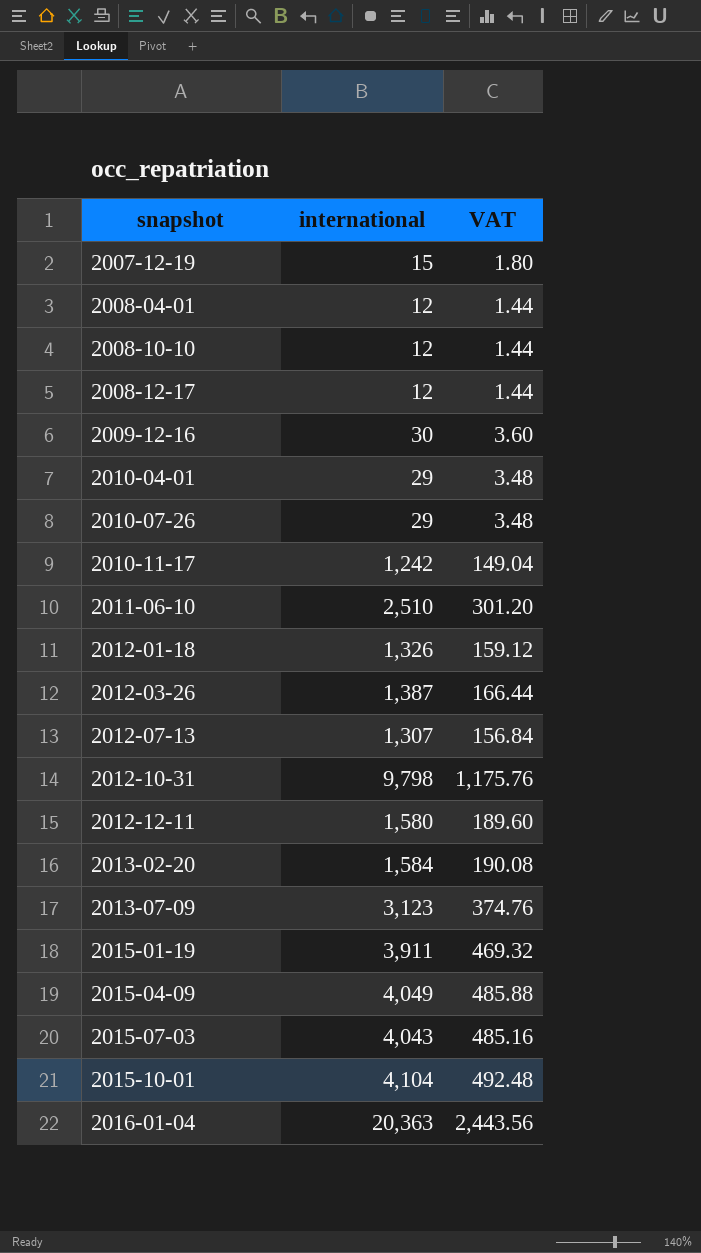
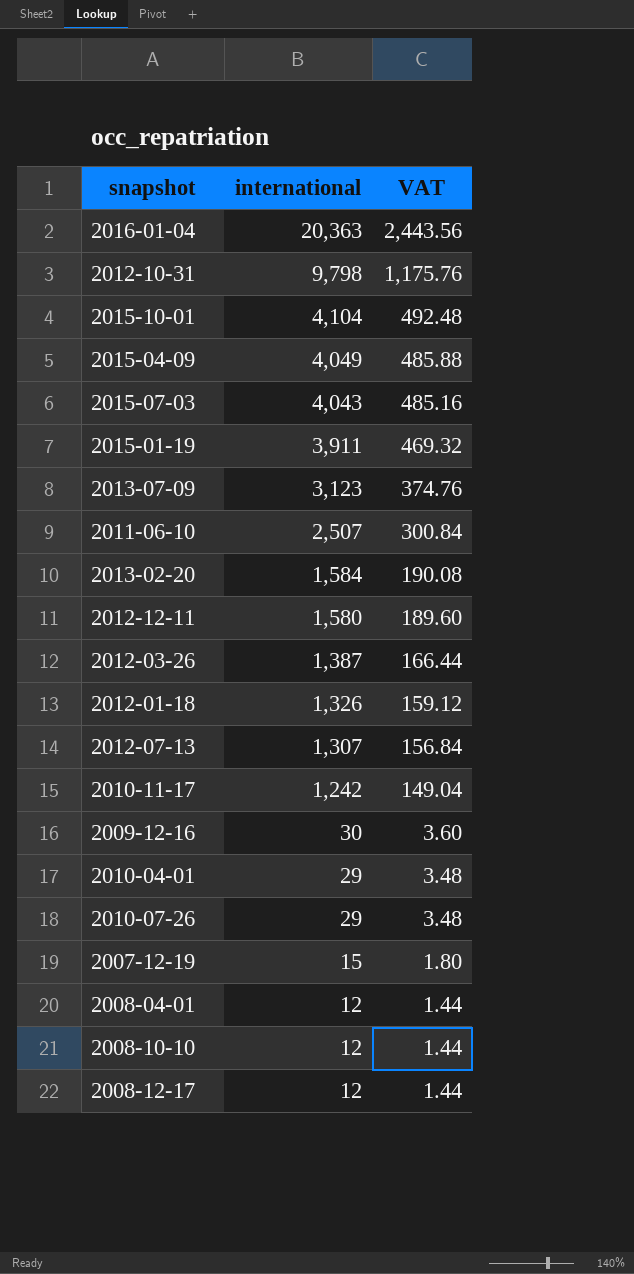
row order: snapshot ascending -> international descending
2011-06-10 | international: 2,510 -> 2,507
2011-06-10 | VAT: 301.20 -> 300.84

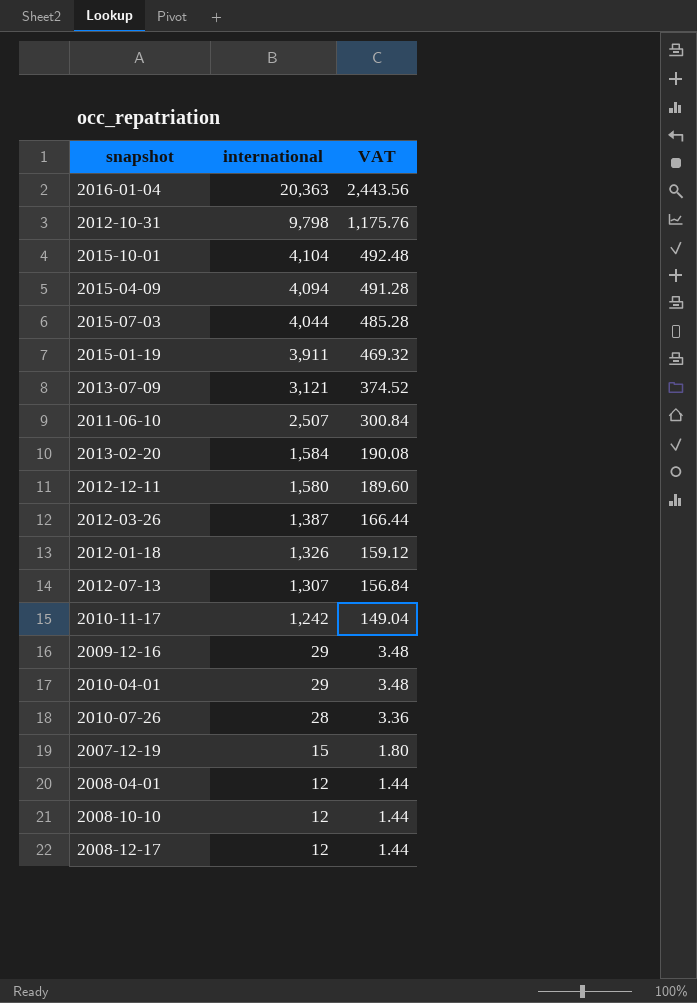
2015-04-09 | international: 4,049 -> 4,094
2015-04-09 | VAT: 485.88 -> 491.28
2015-07-03 | international: 4,043 -> 4,044
2015-07-03 | VAT: 485.16 -> 485.28
2013-07-09 | international: 3,123 -> 3,121
2013-07-09 | VAT: 374.76 -> 374.52
2009-12-16 | international: 30 -> 29
2009-12-16 | VAT: 3.60 -> 3.48
2010-07-26 | international: 29 -> 28
2010-07-26 | VAT: 3.48 -> 3.36

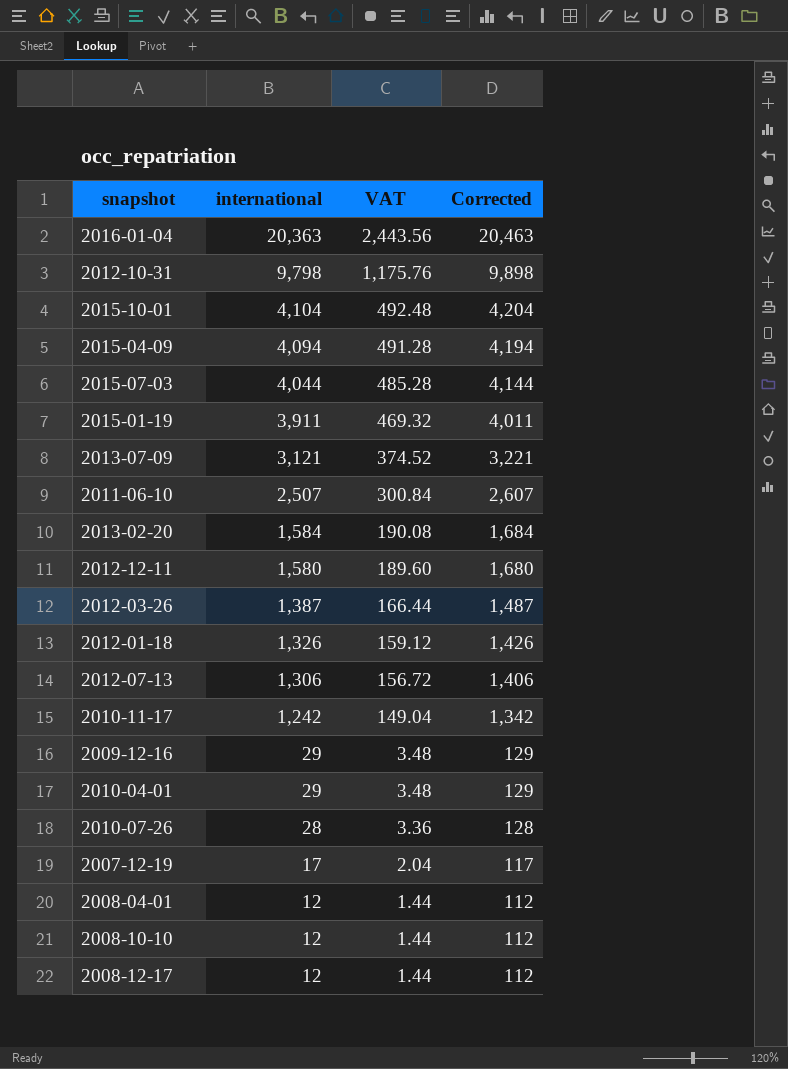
column Corrected | formula: none -> [international] + 100
2012-07-13 | international: 1,307 -> 1,306
2012-07-13 | VAT: 156.84 -> 156.72
2007-12-19 | international: 15 -> 17
2007-12-19 | VAT: 1.80 -> 2.04

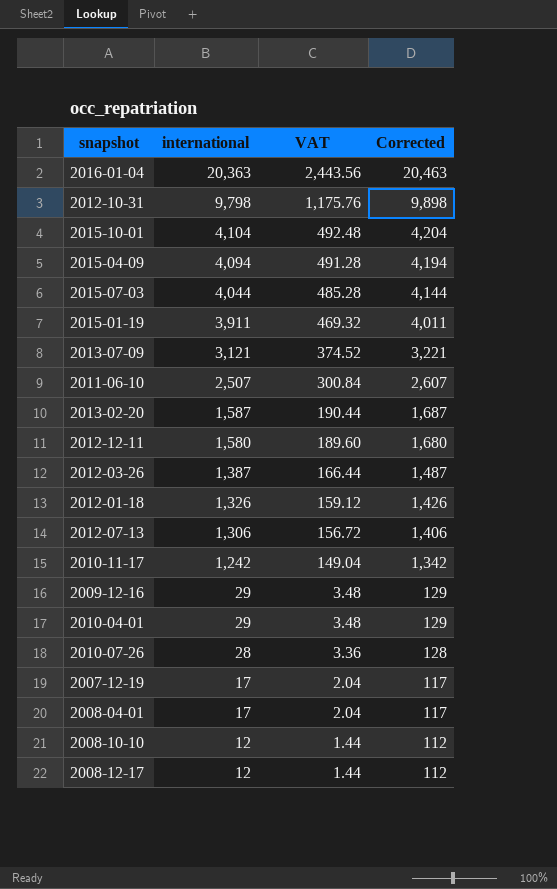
2013-02-20 | international: 1,584 -> 1,587
2013-02-20 | VAT: 190.08 -> 190.44
2013-02-20 | Corrected: 1,684 -> 1,687
2008-04-01 | international: 12 -> 17
2008-04-01 | VAT: 1.44 -> 2.04
2008-04-01 | Corrected: 112 -> 117

